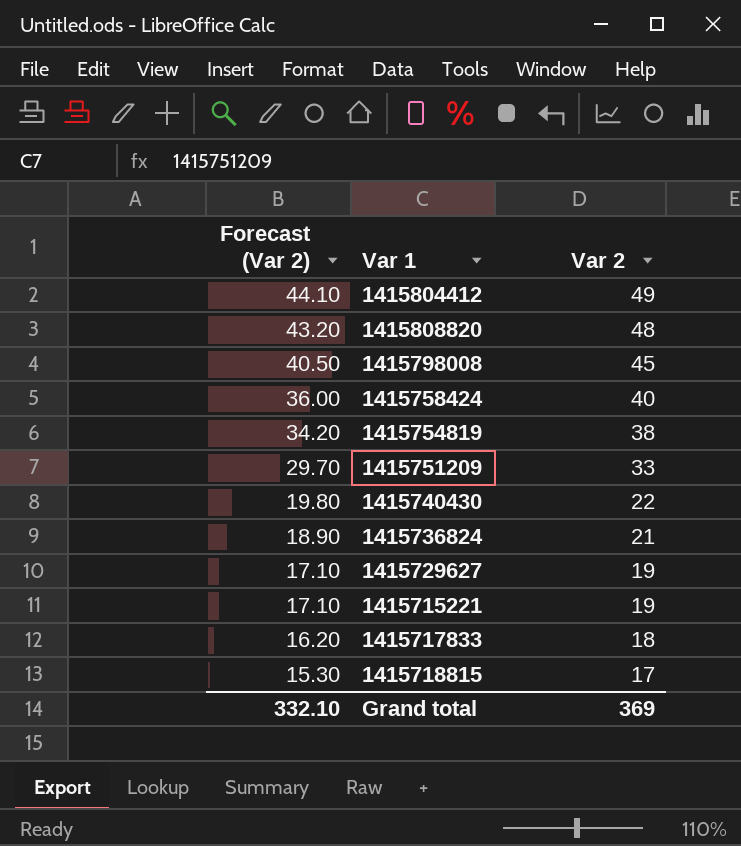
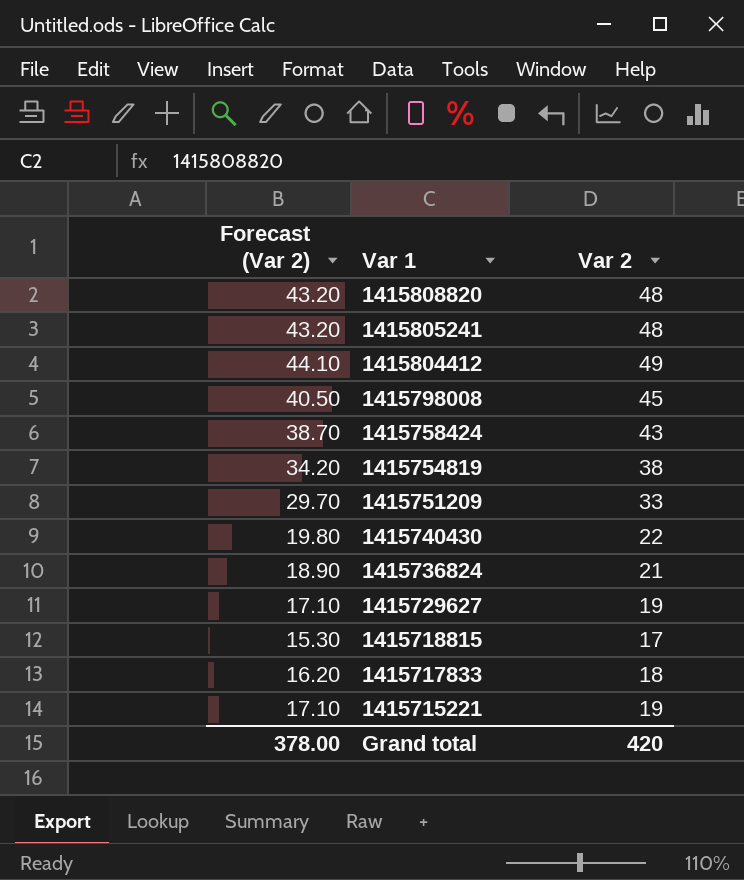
row order: Forecast (Var 2) descending -> Var 1 descending
row 1415805241: none -> 43.20 | 48
1415758424 | Forecast (Var 2): 36.00 -> 38.70
1415758424 | Var 2: 40 -> 43
Grand total | Forecast (Var 2): 332.10 -> 378.00
Grand total | Var 2: 369 -> 420

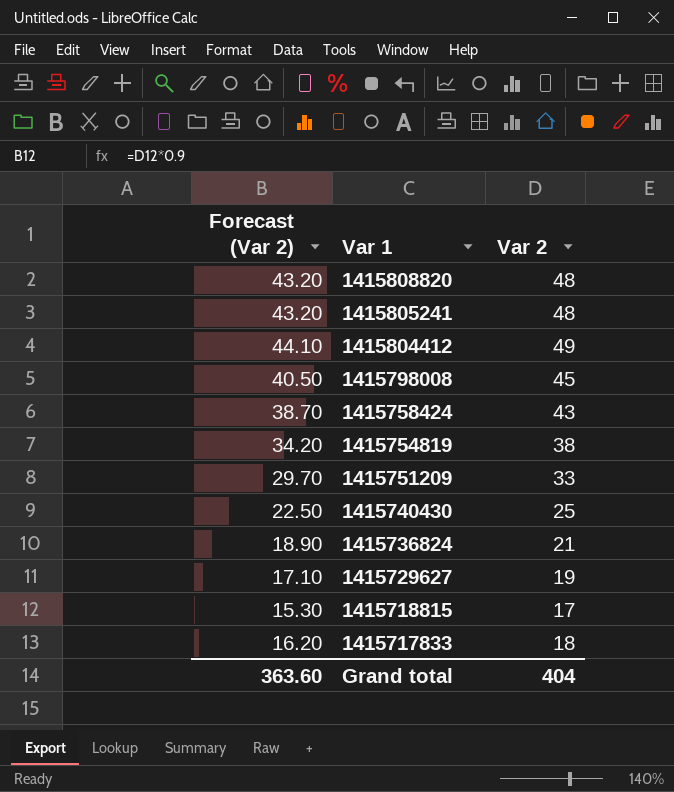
row 1415715221: 17.10 | 19 -> none
1415740430 | Forecast (Var 2): 19.80 -> 22.50
1415740430 | Var 2: 22 -> 25
Grand total | Forecast (Var 2): 378.00 -> 363.60
Grand total | Var 2: 420 -> 404

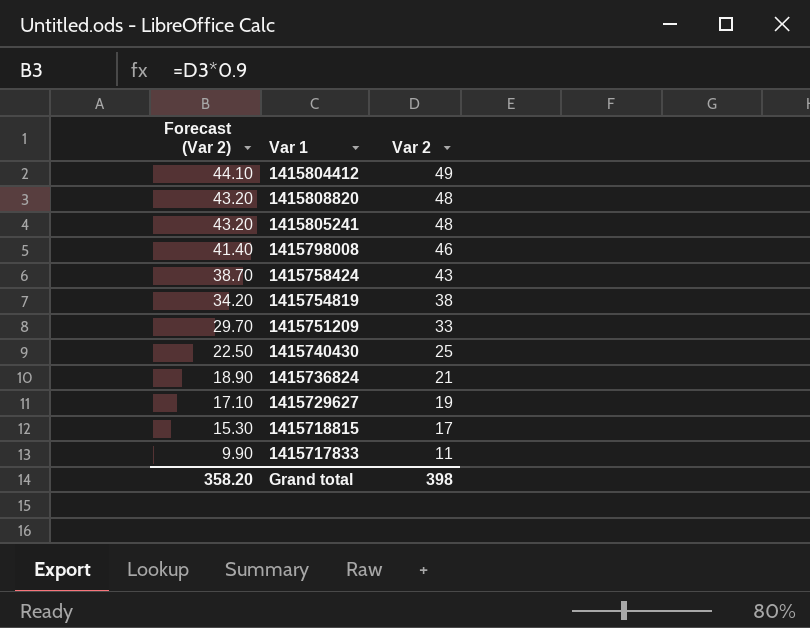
row order: Var 1 descending -> Forecast (Var 2) descending
1415798008 | Forecast (Var 2): 40.50 -> 41.40
1415798008 | Var 2: 45 -> 46
1415717833 | Forecast (Var 2): 16.20 -> 9.90
1415717833 | Var 2: 18 -> 11
Grand total | Forecast (Var 2): 363.60 -> 358.20
Grand total | Var 2: 404 -> 398

